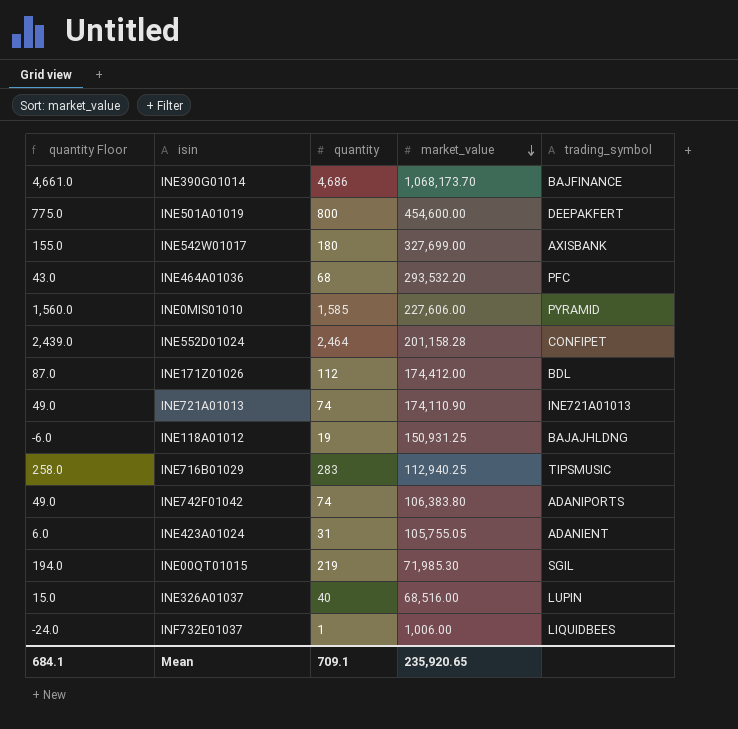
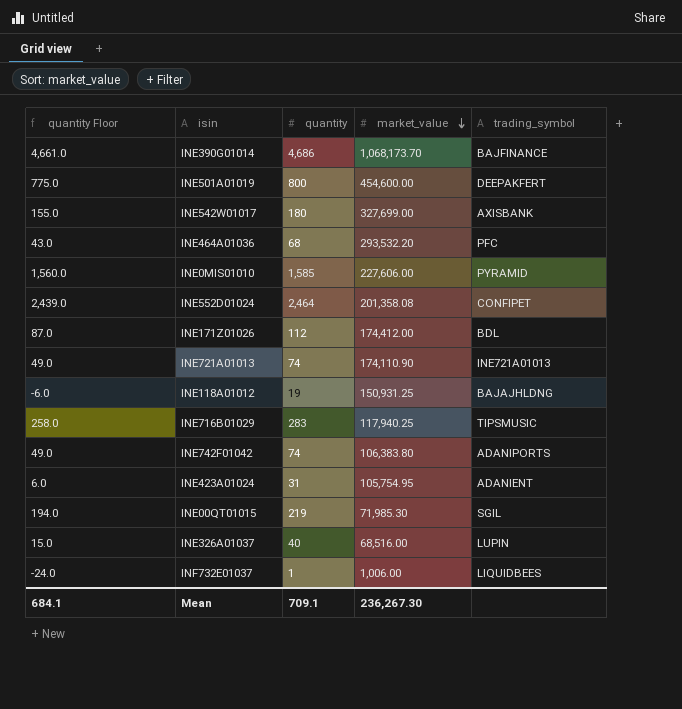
INE552D01024 | market_value: 201,158.28 -> 201,358.08
INE716B01029 | market_value: 112,940.25 -> 117,940.25
INE423A01024 | market_value: 105,755.05 -> 105,754.95
Mean | market_value: 235,920.65 -> 236,267.30

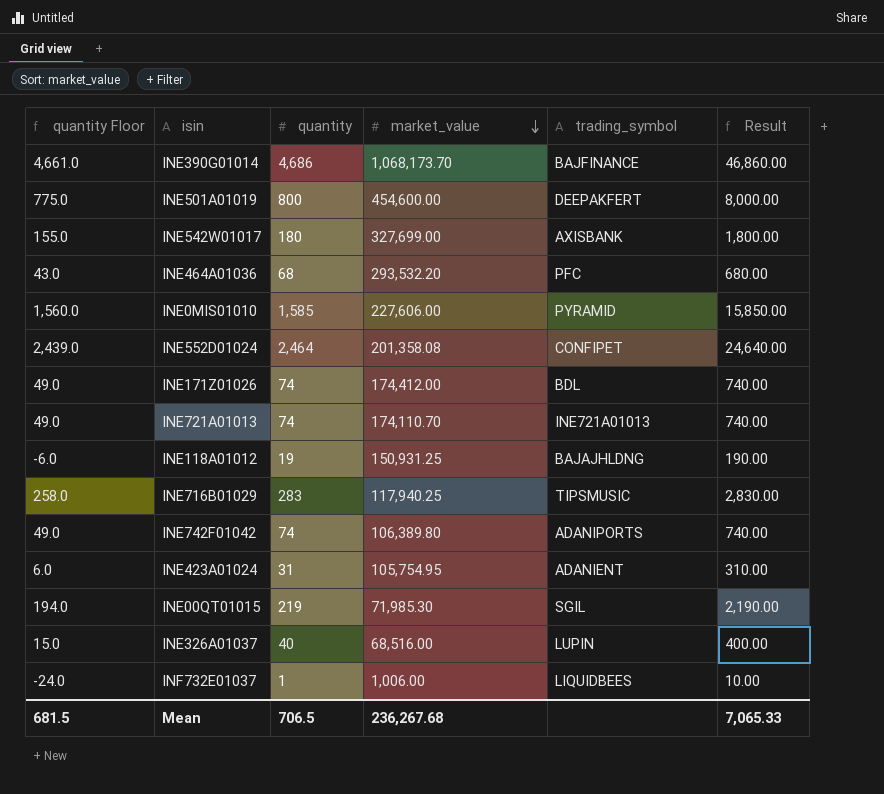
column Result | formula: none -> [quantity] * 10
INE171Z01026 | quantity Floor: 87.0 -> 49.0
INE171Z01026 | quantity: 112 -> 74
INE721A01013 | market_value: 174,110.90 -> 174,110.70
INE742F01042 | market_value: 106,383.80 -> 106,389.80
Mean | quantity Floor: 684.1 -> 681.5
Mean | quantity: 709.1 -> 706.5
Mean | market_value: 236,267.30 -> 236,267.68

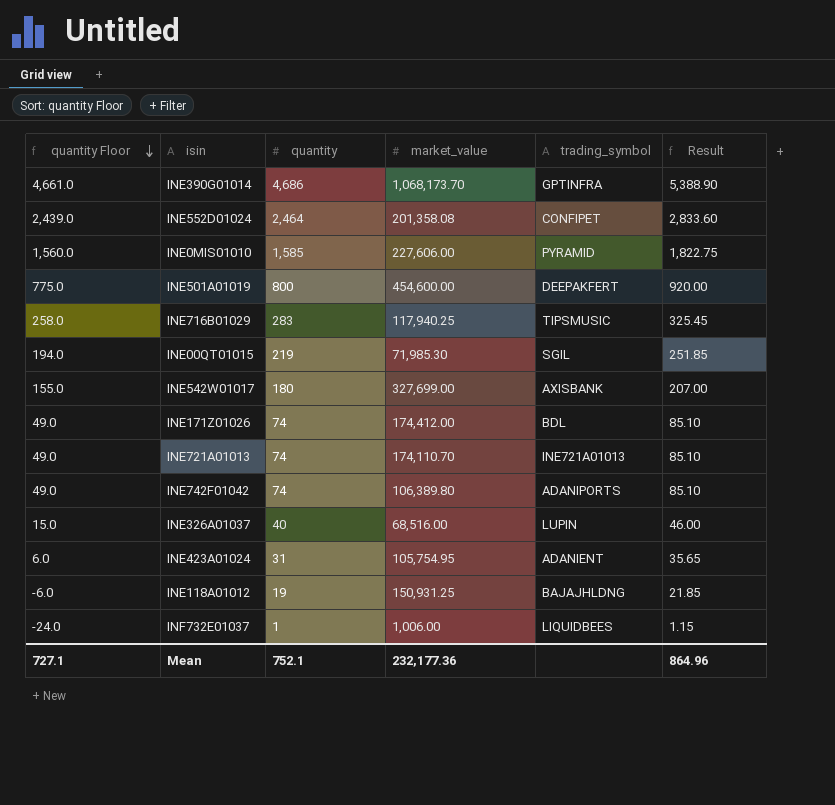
row order: market_value descending -> quantity Floor descending
column Result | formula: [quantity] * 10 -> [quantity] * 1.15
row INE464A01036: 43.0 | 68 | 293,532.20 | PFC | 680.00 -> none
INE390G01014 | trading_symbol: BAJFINANCE -> GPTINFRA
Mean | quantity Floor: 681.5 -> 727.1
Mean | quantity: 706.5 -> 752.1
Mean | market_value: 236,267.68 -> 232,177.36
Mean | Result: 7,065.33 -> 864.96

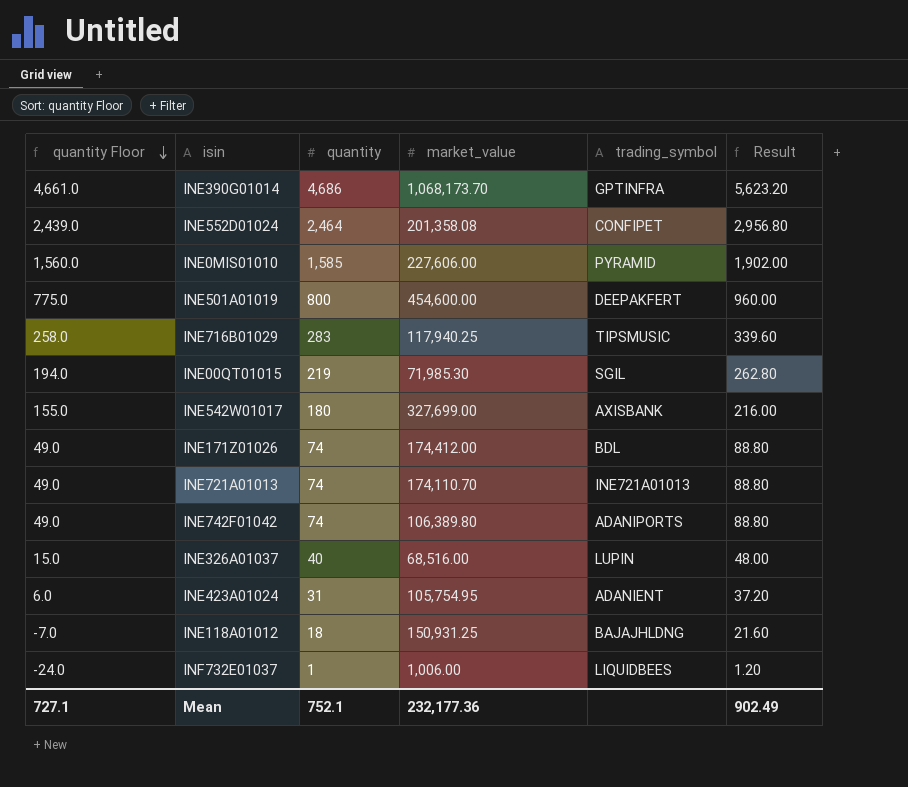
column Result | formula: [quantity] * 1.15 -> [quantity] * 1.2
INE118A01012 | quantity Floor: -6.0 -> -7.0
INE118A01012 | quantity: 19 -> 18
Mean | Result: 864.96 -> 902.49

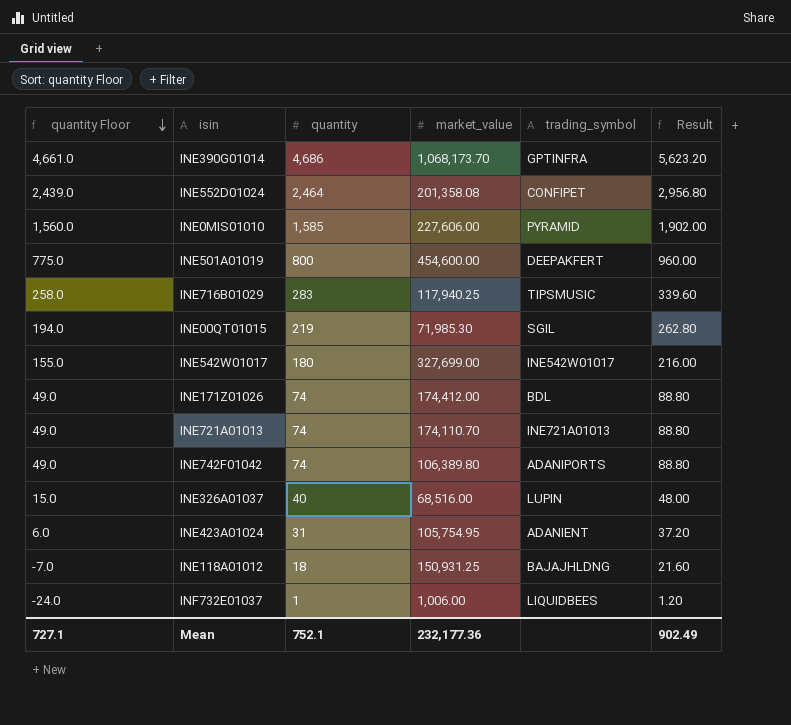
INE542W01017 | trading_symbol: AXISBANK -> INE542W01017

